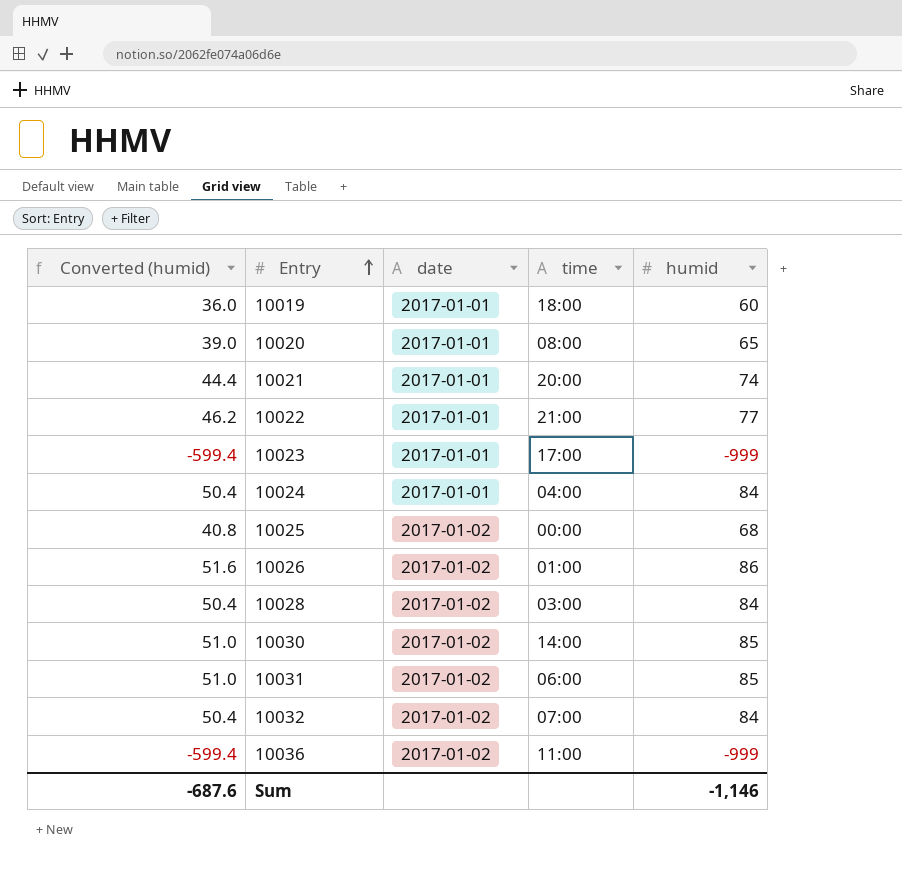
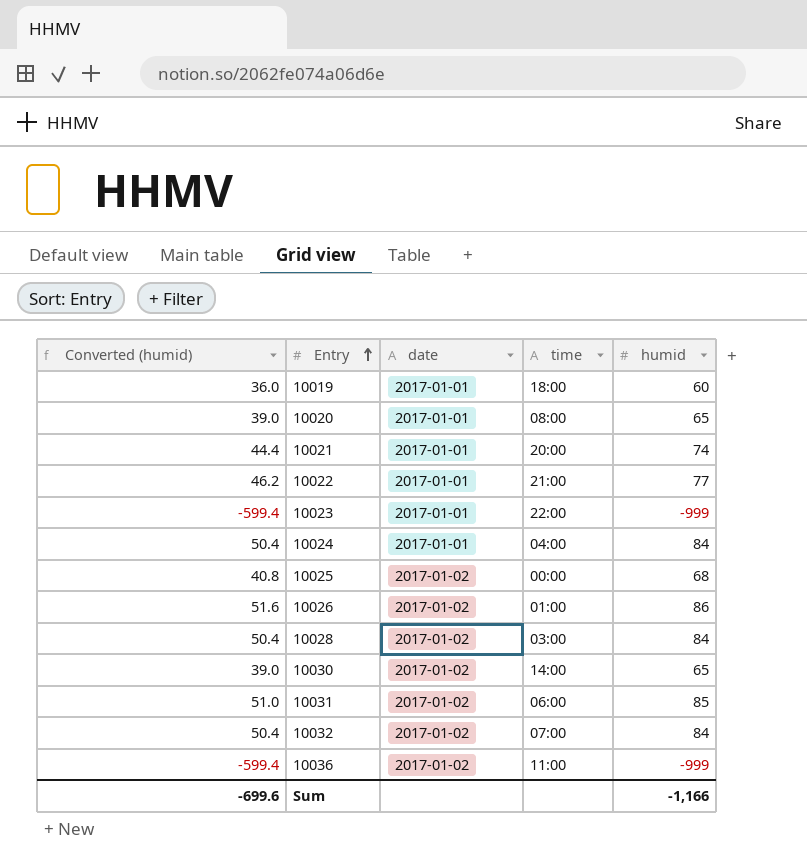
10023 | time: 17:00 -> 22:00
10030 | Converted (humid): 51.0 -> 39.0
10030 | humid: 85 -> 65
Sum | Converted (humid): -687.6 -> -699.6
Sum | humid: -1,146 -> -1,166

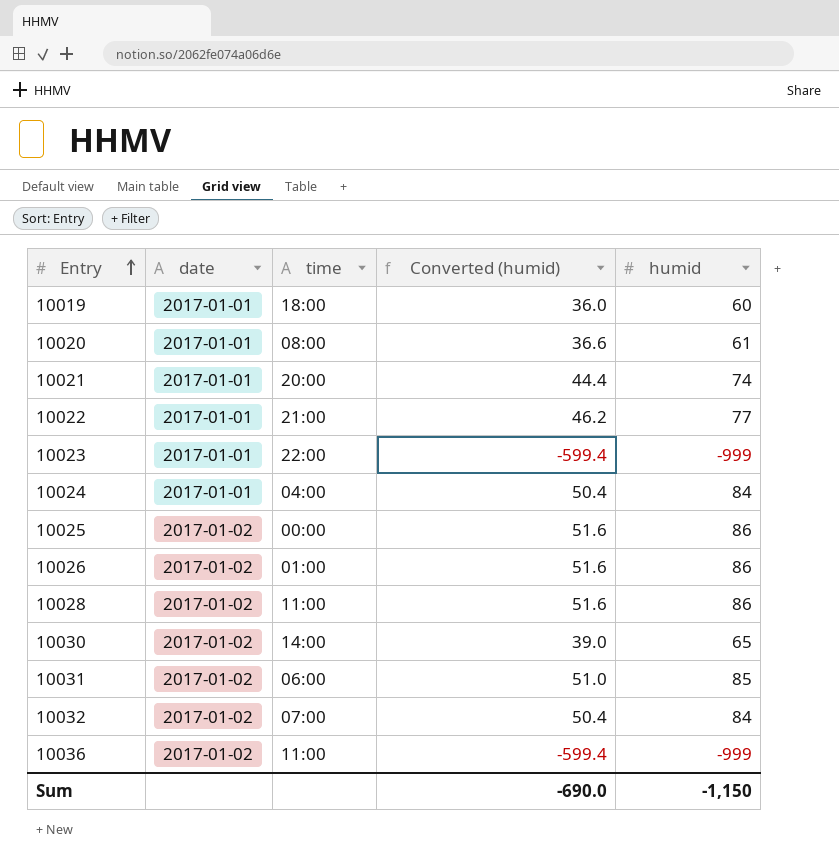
column Converted (humid) | position: 1 -> 4
10020 | Converted (humid): 39.0 -> 36.6
10020 | humid: 65 -> 61
10025 | Converted (humid): 40.8 -> 51.6
10025 | humid: 68 -> 86
10028 | time: 03:00 -> 11:00
10028 | Converted (humid): 50.4 -> 51.6
10028 | humid: 84 -> 86
Sum | Converted (humid): -699.6 -> -690.0
Sum | humid: -1,166 -> -1,150

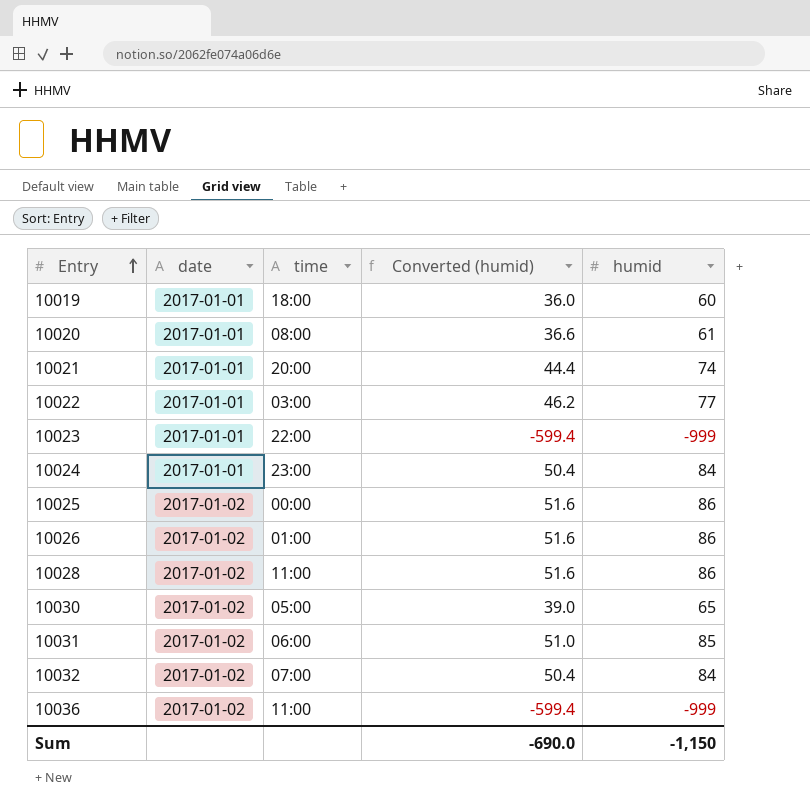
10022 | time: 21:00 -> 03:00
10024 | time: 04:00 -> 23:00
10030 | time: 14:00 -> 05:00

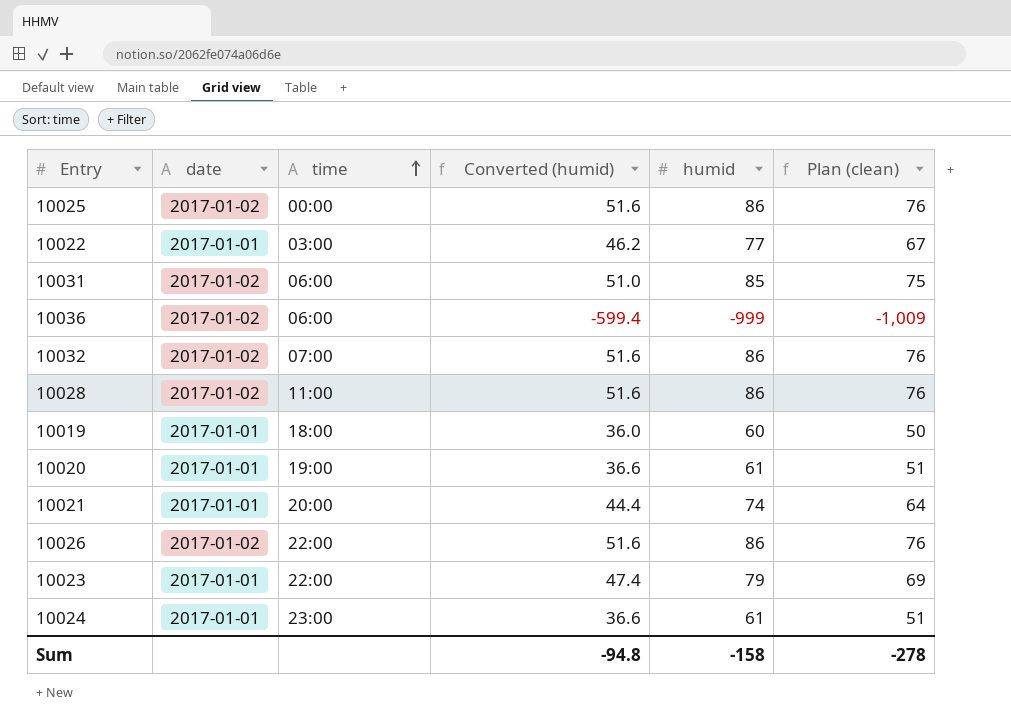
row order: Entry ascending -> time ascending
column Plan (clean) | formula: none -> [humid] - 10
row 10030: 2017-01-02 | 05:00 | 39.0 | 65 -> none
10036 | time: 11:00 -> 06:00
10032 | Converted (humid): 50.4 -> 51.6
10032 | humid: 84 -> 86
10020 | time: 08:00 -> 19:00
10026 | time: 01:00 -> 22:00
10023 | Converted (humid): -599.4 -> 47.4
10023 | humid: -999 -> 79
10024 | Converted (humid): 50.4 -> 36.6
10024 | humid: 84 -> 61
Sum | Converted (humid): -690.0 -> -94.8
Sum | humid: -1,150 -> -158

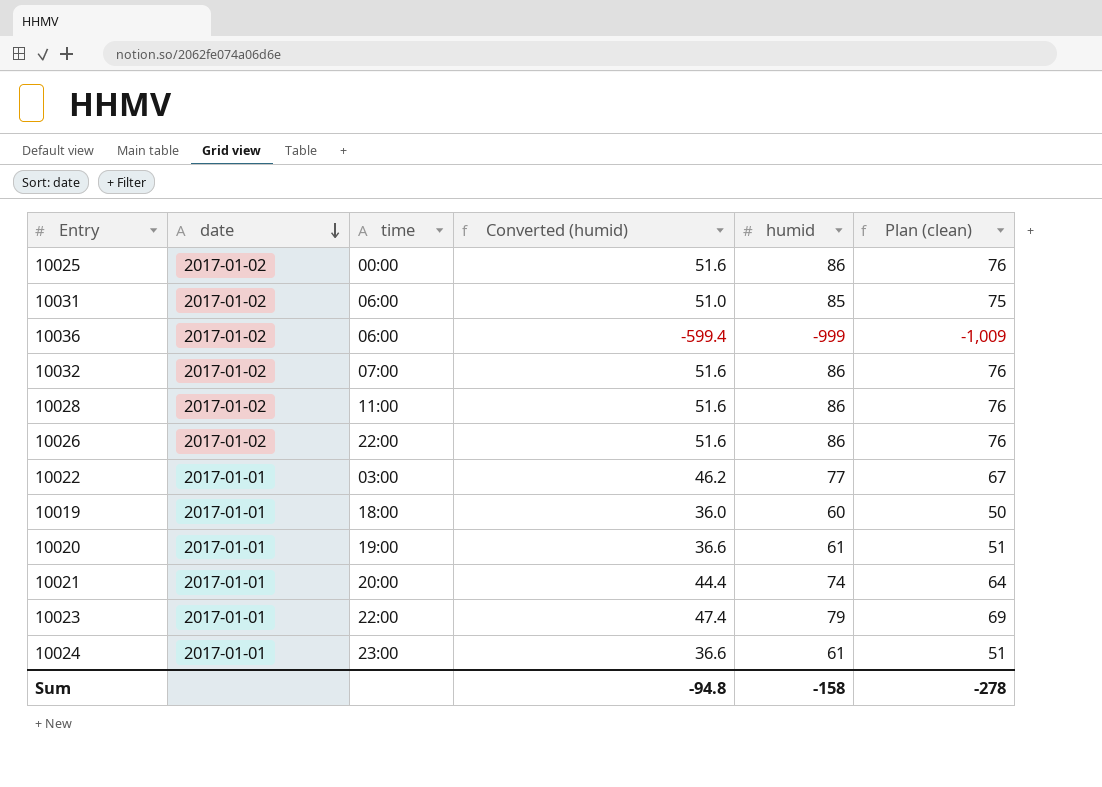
row order: time ascending -> date descending

